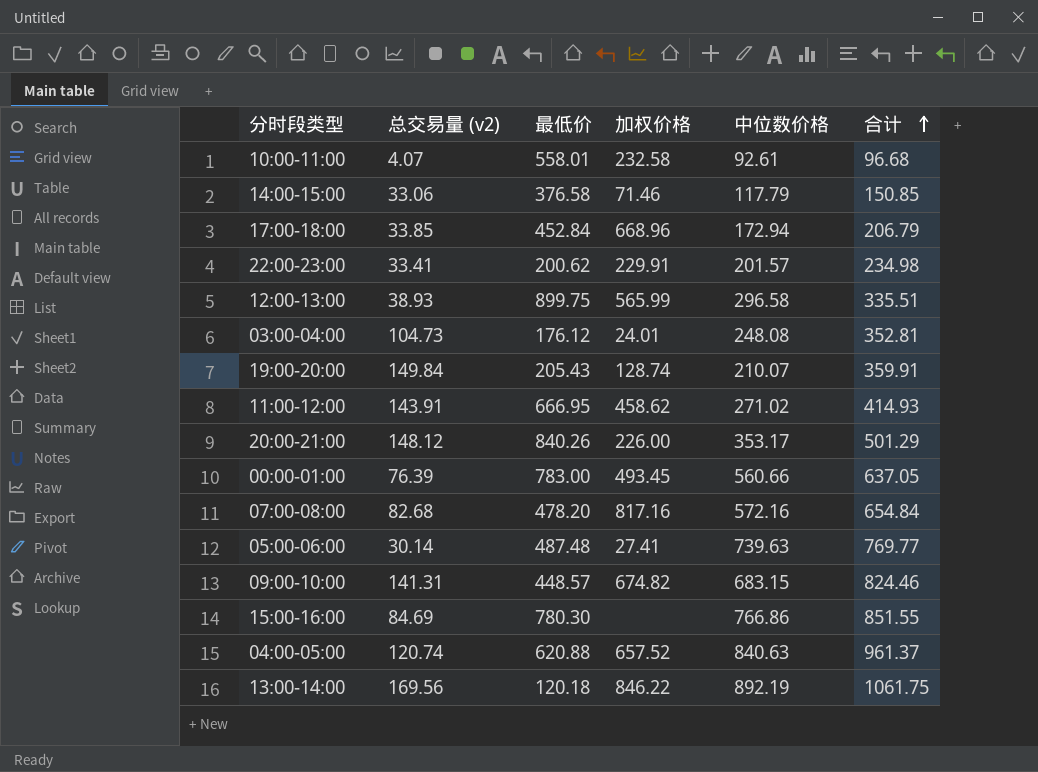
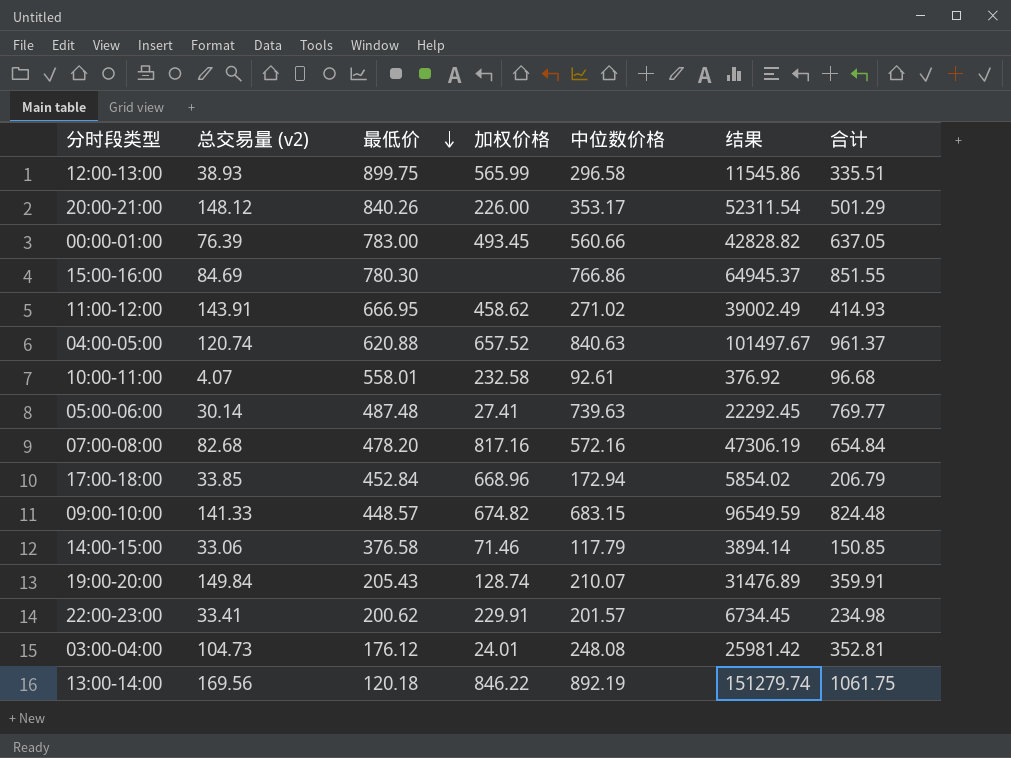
row order: 合计 ascending -> 最低价 descending
column 结果 | formula: none -> [总交易量 (v2)] * [中位数价格]
09:00-10:00 | 总交易量 (v2): 141.31 -> 141.33
09:00-10:00 | 合计: 824.46 -> 824.48

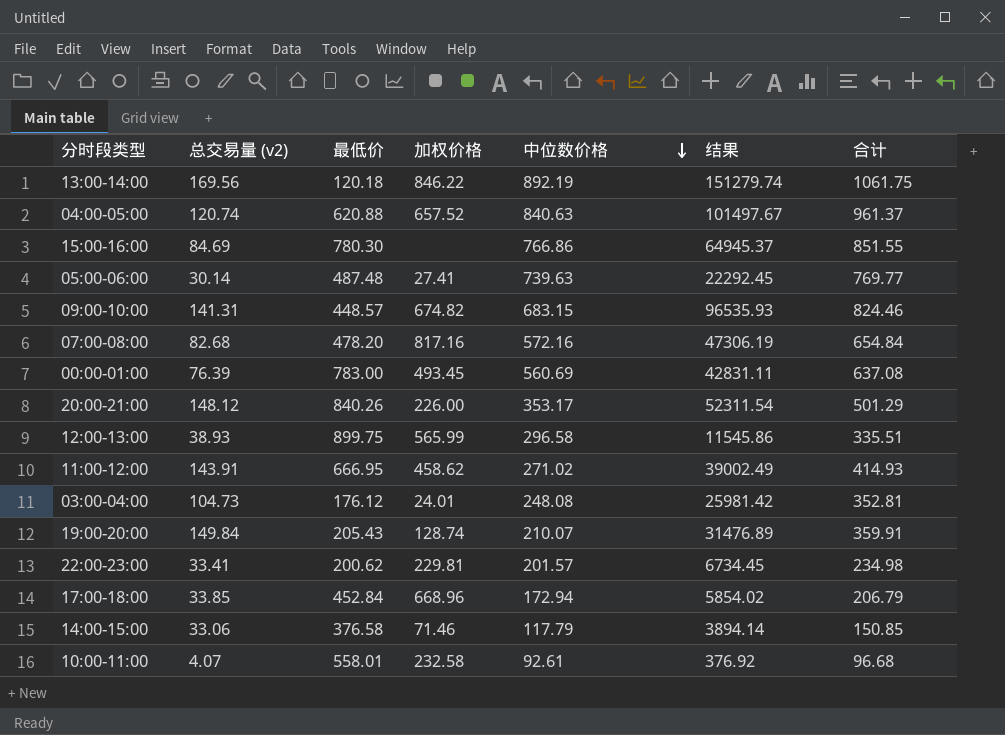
row order: 最低价 descending -> 中位数价格 descending
09:00-10:00 | 总交易量 (v2): 141.33 -> 141.31
09:00-10:00 | 结果: 96549.59 -> 96535.93
09:00-10:00 | 合计: 824.48 -> 824.46
00:00-01:00 | 中位数价格: 560.66 -> 560.69
00:00-01:00 | 结果: 42828.82 -> 42831.11
00:00-01:00 | 合计: 637.05 -> 637.08
22:00-23:00 | 加权价格: 229.91 -> 229.81

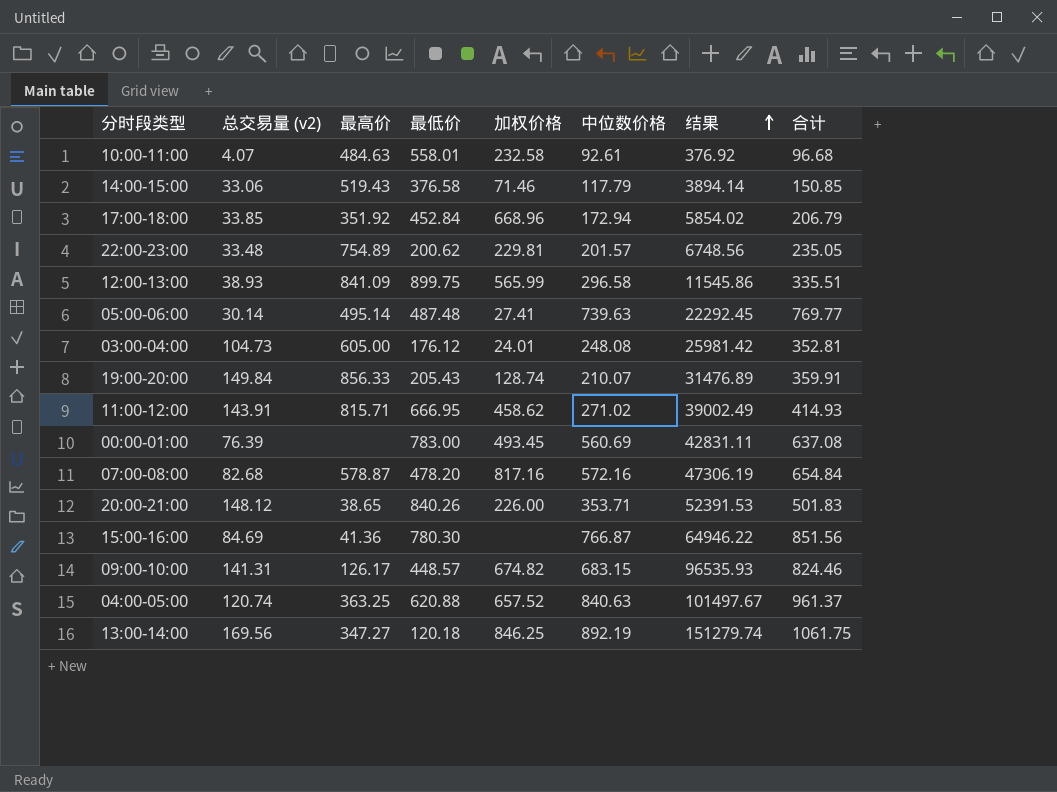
row order: 中位数价格 descending -> 结果 ascending
column 最高价 | position: none -> 3
22:00-23:00 | 总交易量 (v2): 33.41 -> 33.48
22:00-23:00 | 结果: 6734.45 -> 6748.56
22:00-23:00 | 合计: 234.98 -> 235.05
20:00-21:00 | 中位数价格: 353.17 -> 353.71
20:00-21:00 | 结果: 52311.54 -> 52391.53
20:00-21:00 | 合计: 501.29 -> 501.83
15:00-16:00 | 中位数价格: 766.86 -> 766.87
15:00-16:00 | 结果: 64945.37 -> 64946.22
15:00-16:00 | 合计: 851.55 -> 851.56
13:00-14:00 | 加权价格: 846.22 -> 846.25

